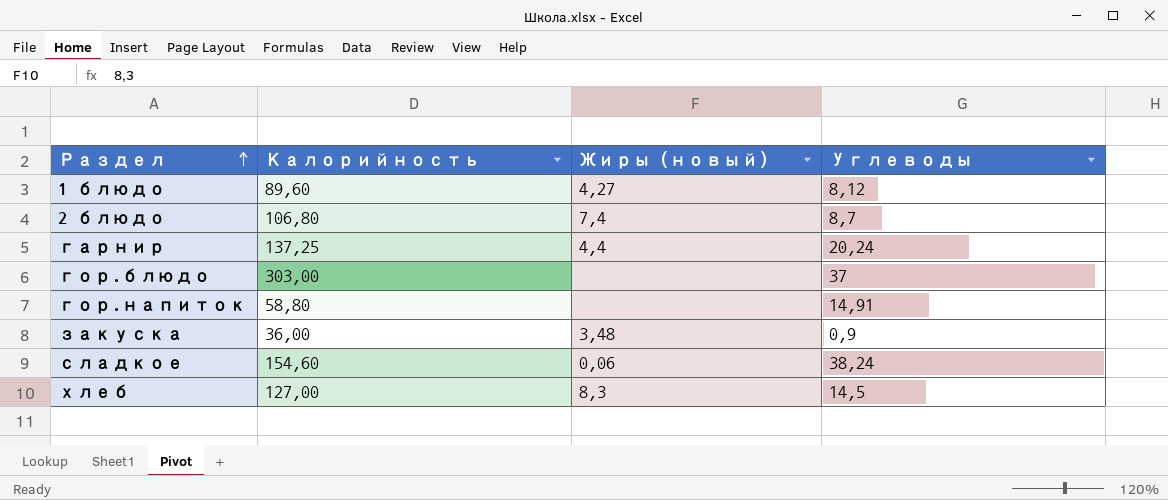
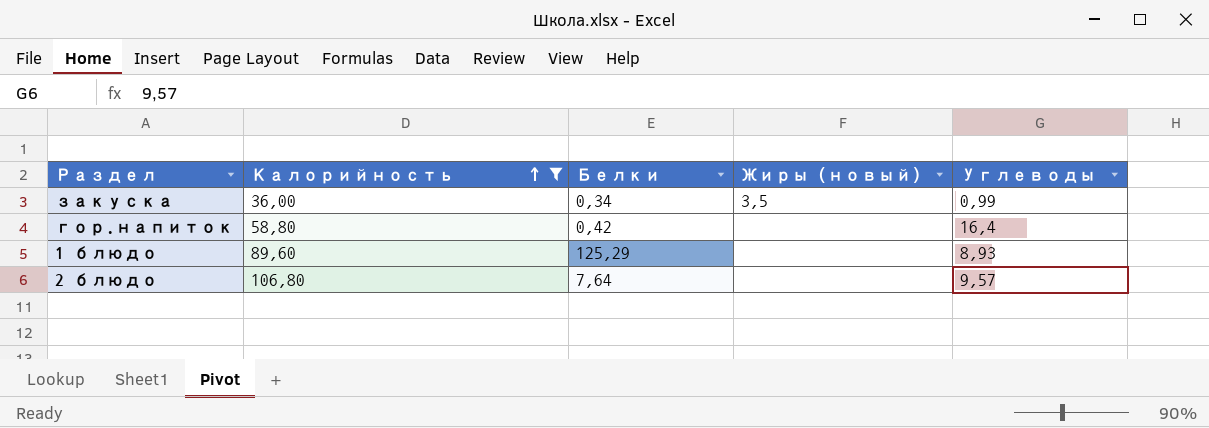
filter: none -> Калорийность <= 106,80
row order: Раздел ascending -> Калорийность ascending
column Белки | position: none -> 3
закуска | Жиры (новый): 3,48 -> 3,5
закуска | Углеводы: 0,9 -> 0,99
гор.напиток | Углеводы: 14,91 -> 16,4
1 блюдо | Жиры (новый): 4,27 -> none
1 блюдо | Углеводы: 8,12 -> 8,93
2 блюдо | Жиры (новый): 7,4 -> none
2 блюдо | Углеводы: 8,7 -> 9,57

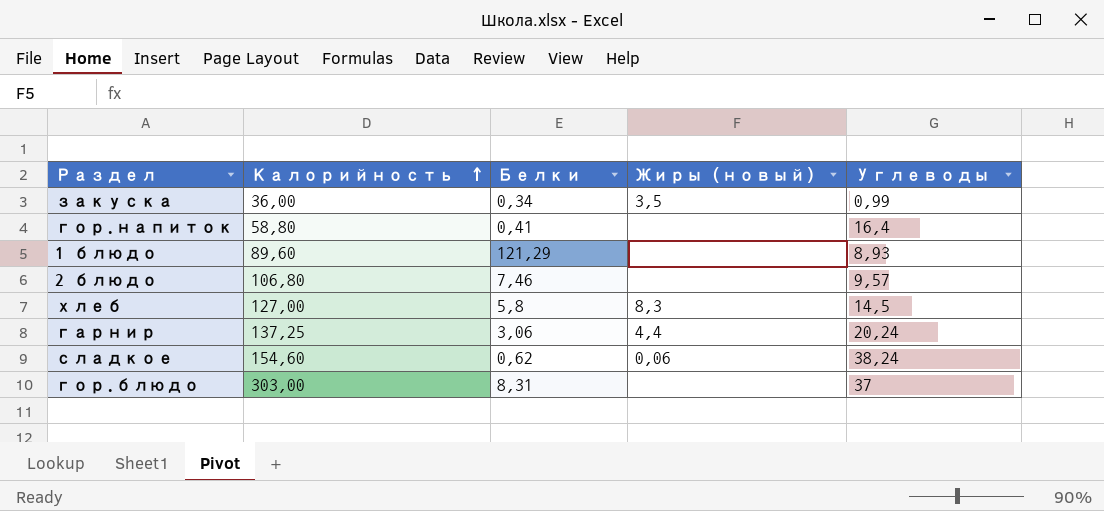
filter: Калорийность <= 106,80 -> none
гор.напиток | Белки: 0,42 -> 0,41
1 блюдо | Белки: 125,29 -> 121,29
2 блюдо | Белки: 7,64 -> 7,46

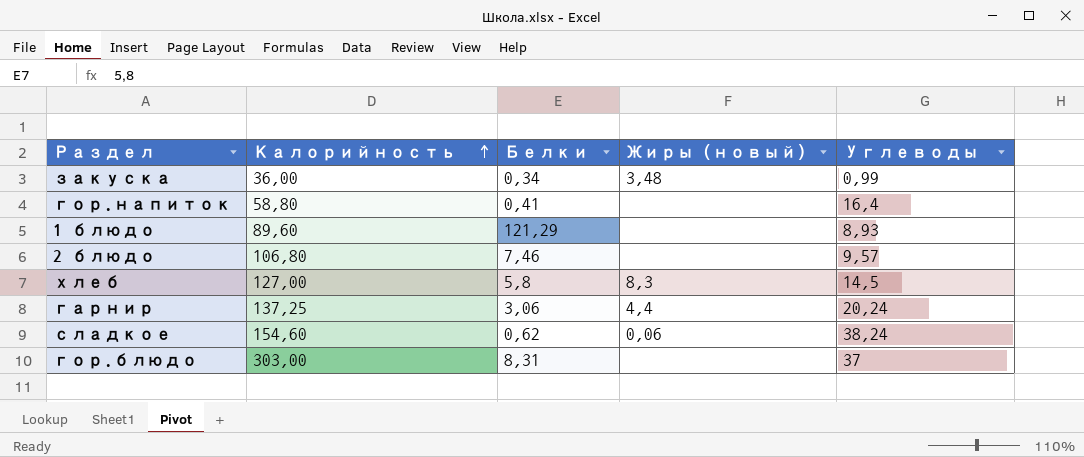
закуска | Жиры (новый): 3,5 -> 3,48

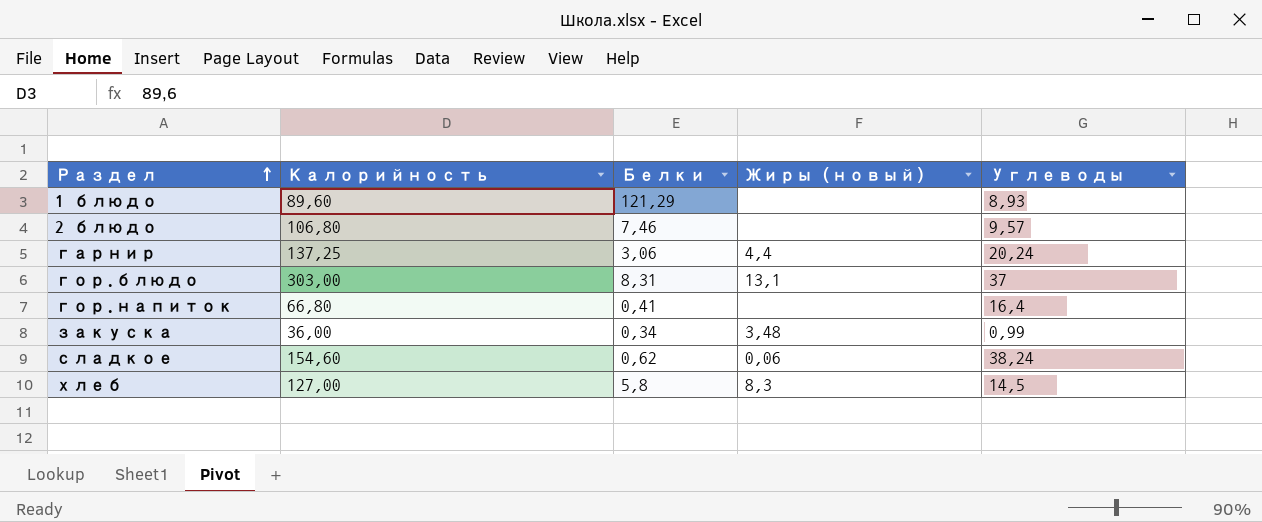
row order: Калорийность ascending -> Раздел ascending
гор.блюдо | Жиры (новый): none -> 13,1
гор.напиток | Калорийность: 58,80 -> 66,80

